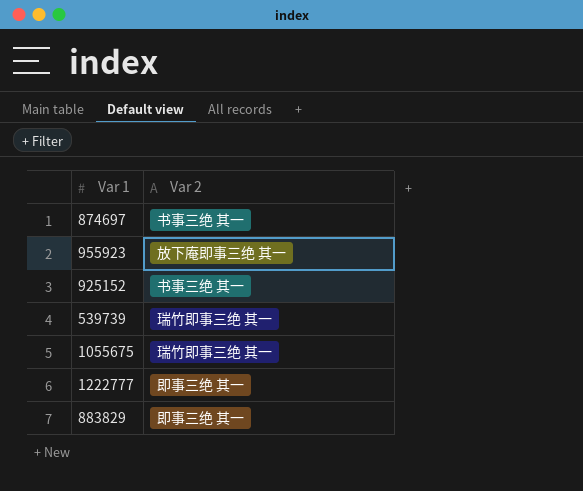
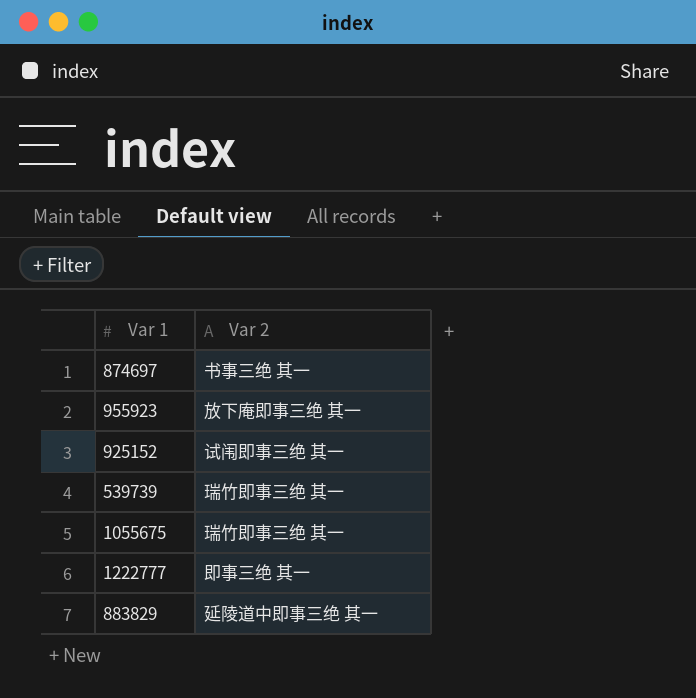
925152 | Var 2: 书事三绝 其一 -> 试闱即事三绝 其一
883829 | Var 2: 即事三绝 其一 -> 延陵道中即事三绝 其一

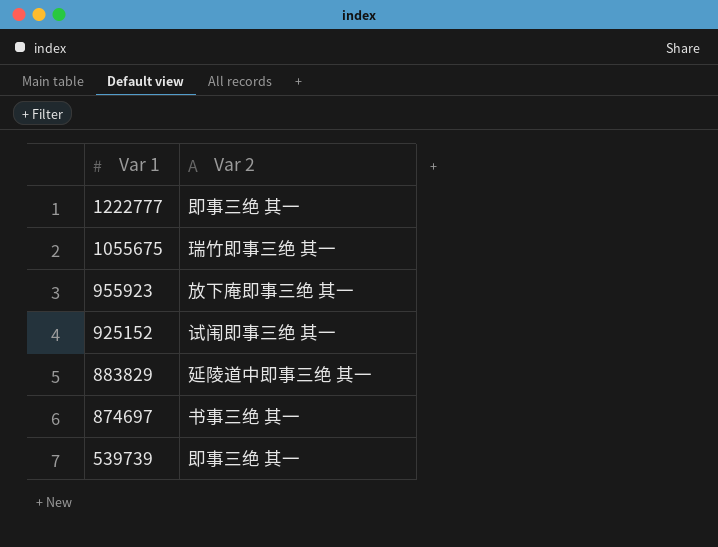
row order: none -> Var 1 descending
539739 | Var 2: 瑞竹即事三绝 其一 -> 即事三绝 其一

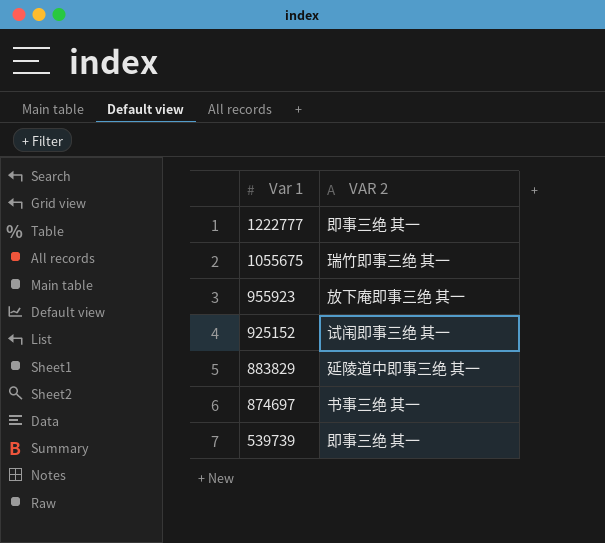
column name: Var 2 -> VAR 2

